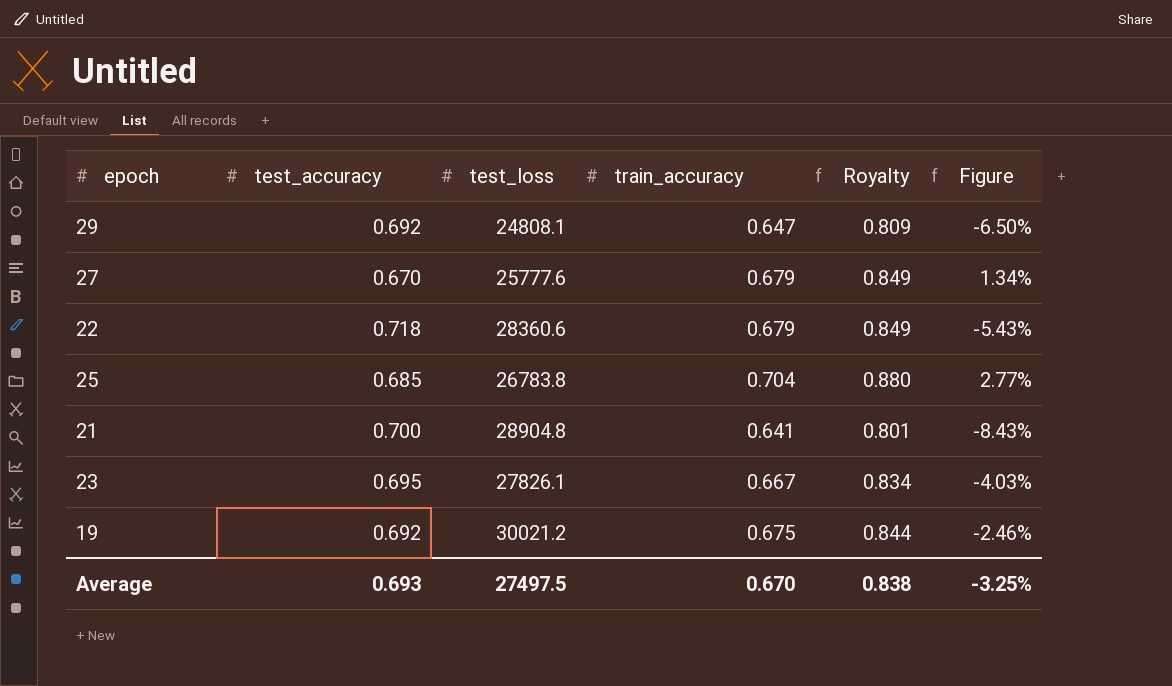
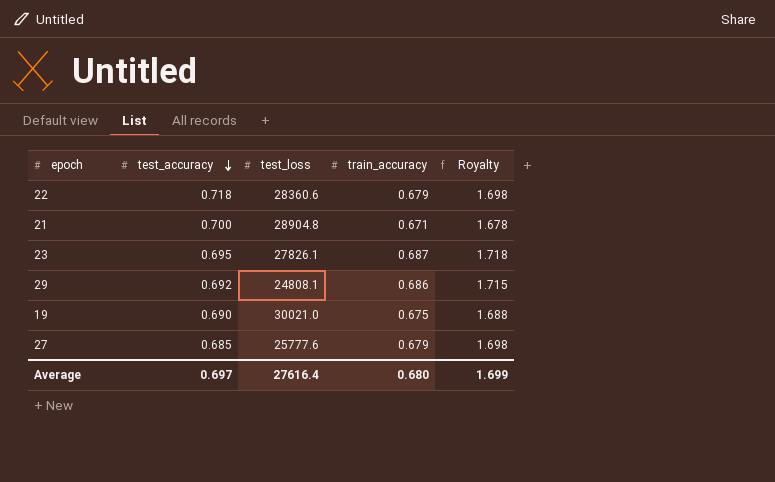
row order: none -> test_accuracy descending
column Figure | formula: ([train_accuracy] - [test_accuracy]) / [test_accuracy] -> none
column Royalty | formula: [train_accuracy] * 1.25 -> [train_accuracy] * 2.5
row 25: 0.685 | 26783.8 | 0.704 | 0.880 | 2.77% -> none
21 | train_accuracy: 0.641 -> 0.671
23 | train_accuracy: 0.667 -> 0.687
29 | train_accuracy: 0.647 -> 0.686
19 | test_accuracy: 0.692 -> 0.690
19 | test_loss: 30021.2 -> 30021.0
27 | test_accuracy: 0.670 -> 0.685
Average | test_accuracy: 0.693 -> 0.697
Average | test_loss: 27497.5 -> 27616.4
Average | train_accuracy: 0.670 -> 0.680
Average | Royalty: 0.838 -> 1.699

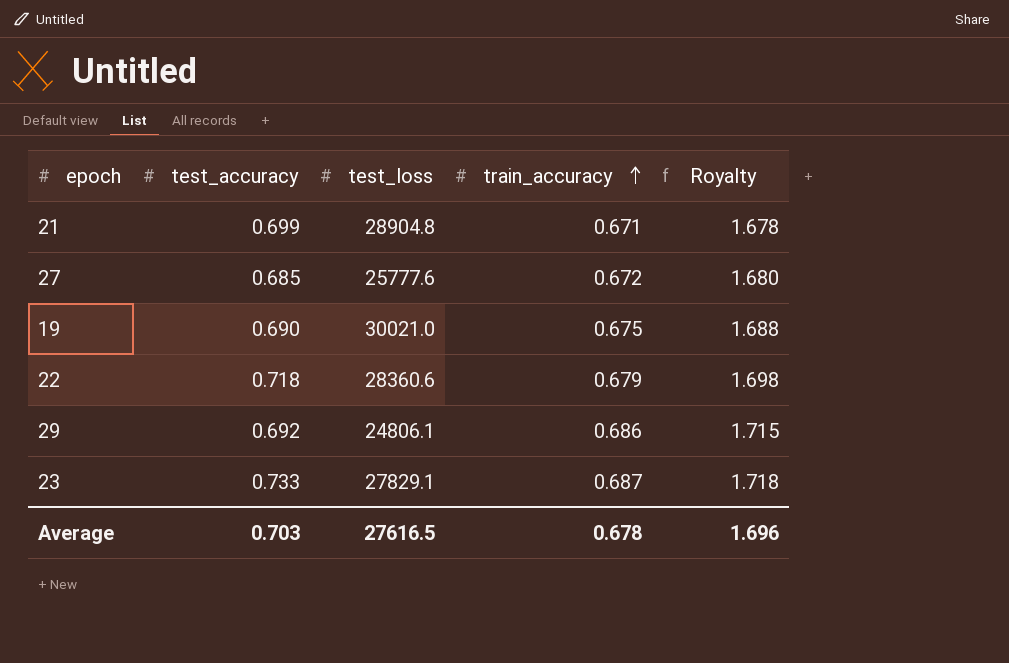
row order: test_accuracy descending -> train_accuracy ascending
21 | test_accuracy: 0.700 -> 0.699
27 | train_accuracy: 0.679 -> 0.672
27 | Royalty: 1.698 -> 1.680
29 | test_loss: 24808.1 -> 24806.1
23 | test_accuracy: 0.695 -> 0.733
23 | test_loss: 27826.1 -> 27829.1
Average | test_accuracy: 0.697 -> 0.703
Average | test_loss: 27616.4 -> 27616.5
Average | train_accuracy: 0.680 -> 0.678
Average | Royalty: 1.699 -> 1.696

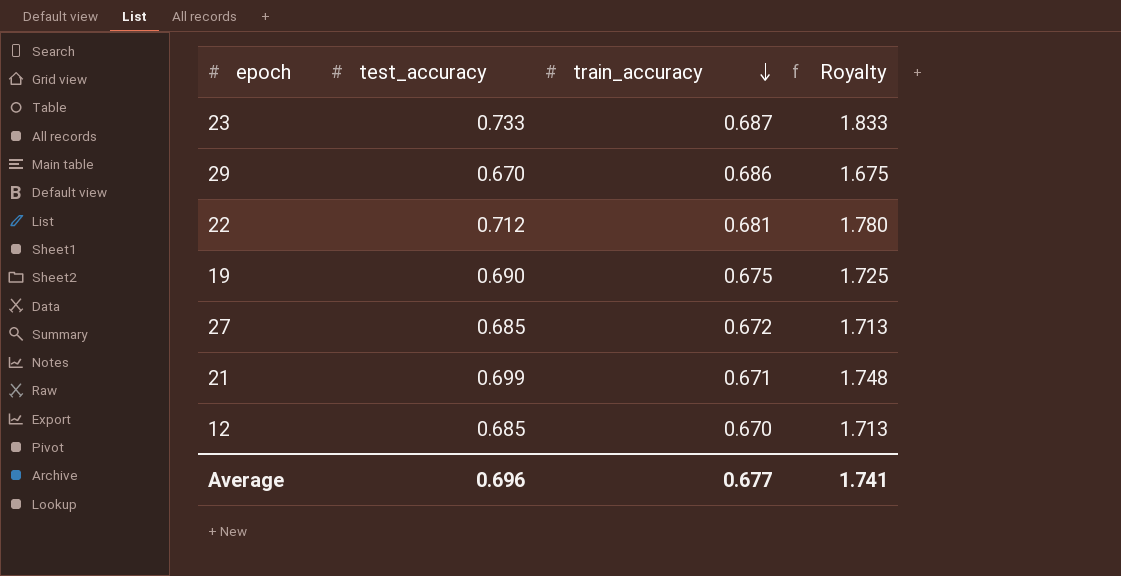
row order: train_accuracy ascending -> train_accuracy descending
column test_loss | position: 3 -> none
column Royalty | formula: [train_accuracy] * 2.5 -> [test_accuracy] * 2.5
29 | test_accuracy: 0.692 -> 0.670
22 | test_accuracy: 0.718 -> 0.712
22 | train_accuracy: 0.679 -> 0.681
row 12: none -> 0.685 | 0.670 | 1.713
Average | test_accuracy: 0.703 -> 0.696
Average | train_accuracy: 0.678 -> 0.677
Average | Royalty: 1.696 -> 1.741

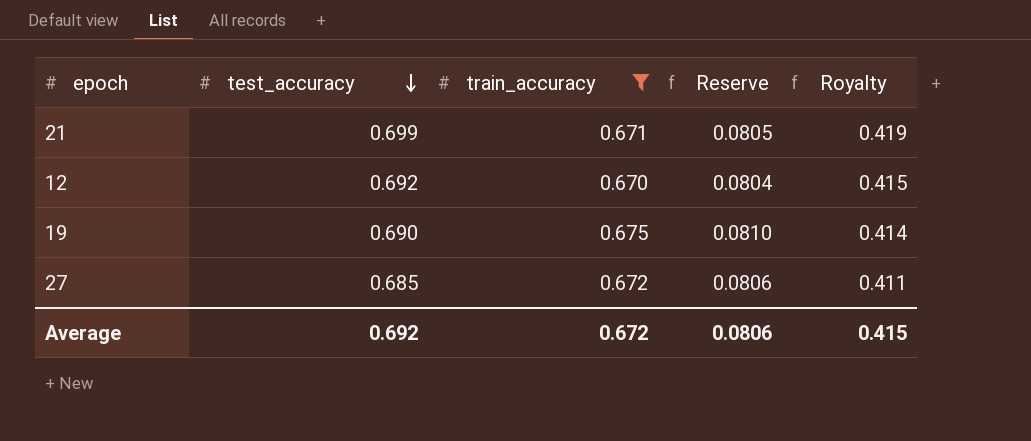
filter: none -> train_accuracy <= 0.675
row order: train_accuracy descending -> test_accuracy descending
column Reserve | formula: none -> [train_accuracy] * 0.12
column Royalty | formula: [test_accuracy] * 2.5 -> [test_accuracy] * 0.6
12 | test_accuracy: 0.685 -> 0.692
Average | test_accuracy: 0.696 -> 0.692
Average | train_accuracy: 0.677 -> 0.672
Average | Royalty: 1.741 -> 0.415

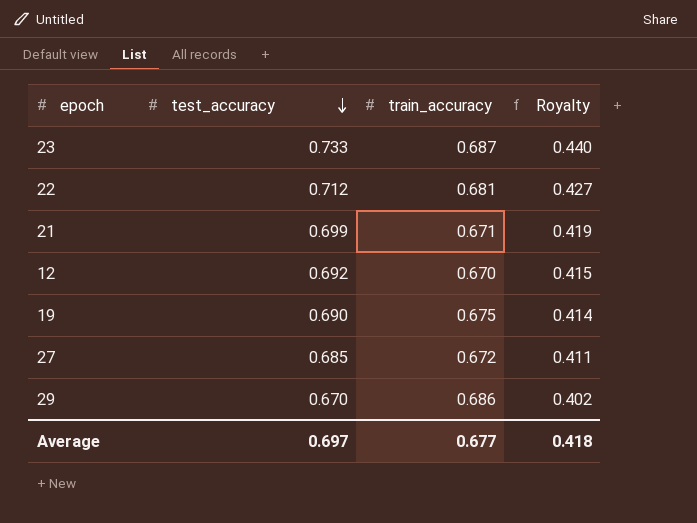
filter: train_accuracy <= 0.675 -> none
column Reserve | formula: [train_accuracy] * 0.12 -> none
Average | test_accuracy: 0.692 -> 0.697
Average | train_accuracy: 0.672 -> 0.677
Average | Royalty: 0.415 -> 0.418

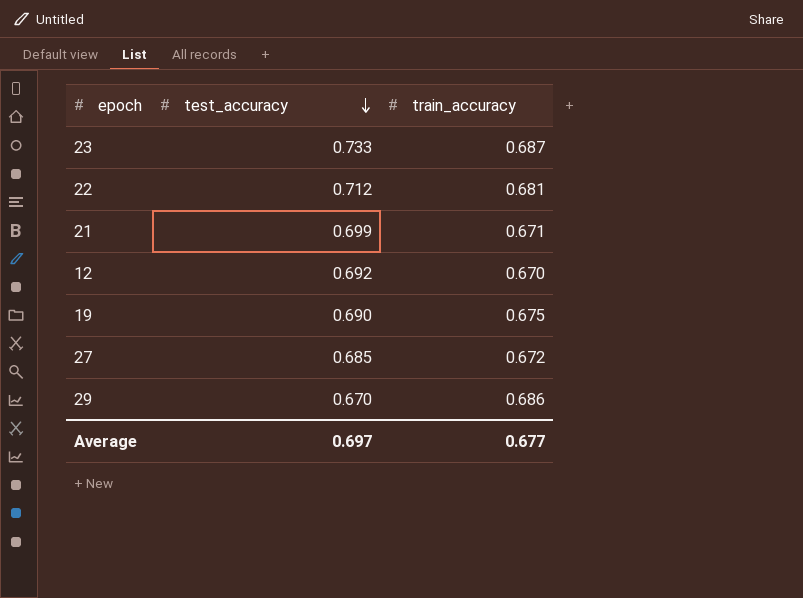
column Royalty | formula: [test_accuracy] * 0.6 -> none

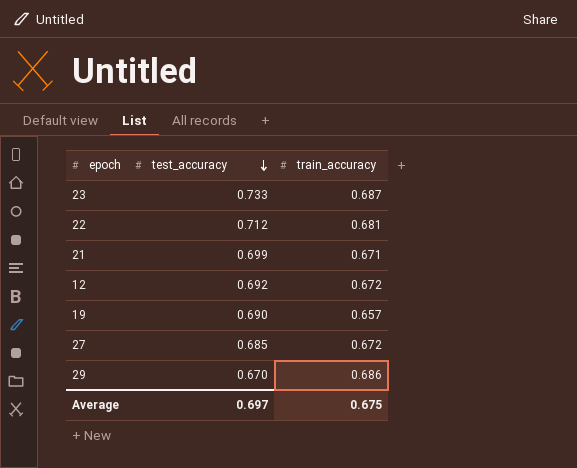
12 | train_accuracy: 0.670 -> 0.672
19 | train_accuracy: 0.675 -> 0.657
Average | train_accuracy: 0.677 -> 0.675

